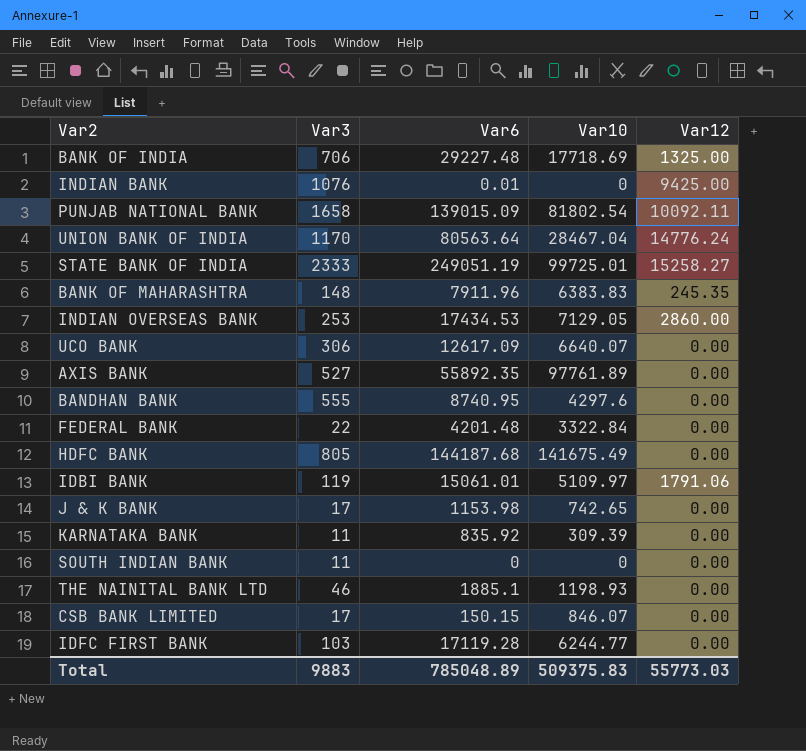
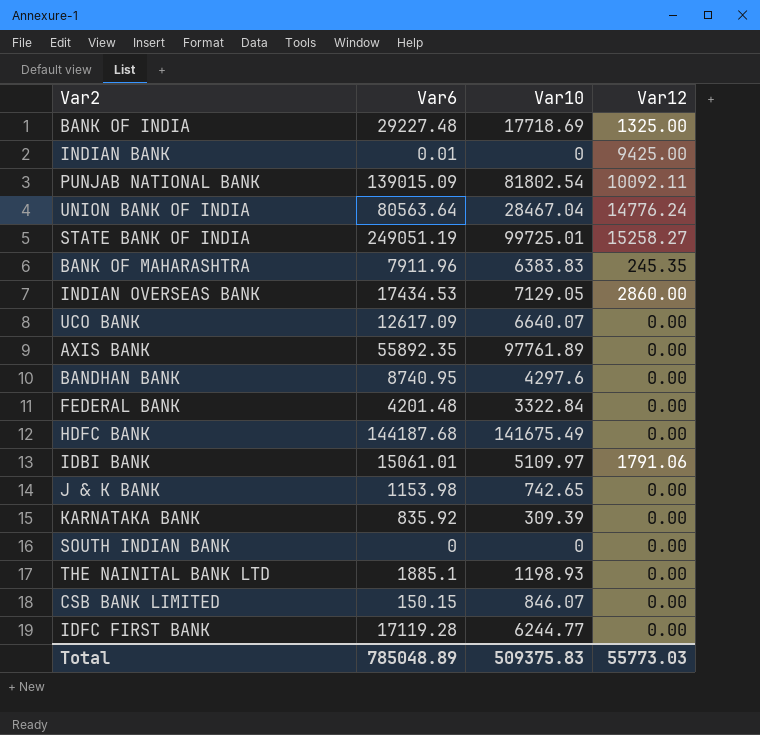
column Var3 | position: 2 -> none

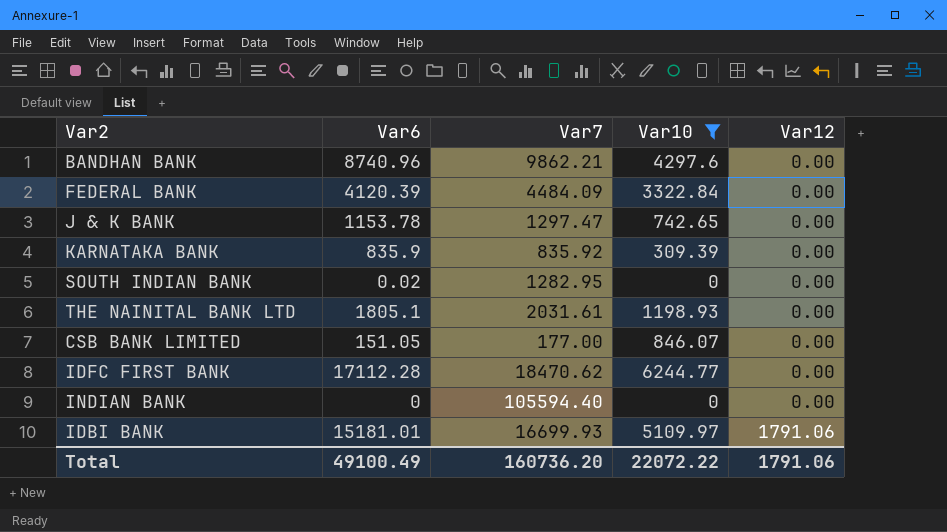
filter: none -> Var10 <= 6244.77
row order: none -> Var12 ascending
column Var7 | position: none -> 3
BANDHAN BANK | Var6: 8740.95 -> 8740.96
FEDERAL BANK | Var6: 4201.48 -> 4120.39
J & K BANK | Var6: 1153.98 -> 1153.78
KARNATAKA BANK | Var6: 835.92 -> 835.9
SOUTH INDIAN BANK | Var6: 0 -> 0.02
THE NAINITAL BANK LTD | Var6: 1885.1 -> 1805.1
CSB BANK LIMITED | Var6: 150.15 -> 151.05
IDFC FIRST BANK | Var6: 17119.28 -> 17112.28
INDIAN BANK | Var6: 0.01 -> 0
INDIAN BANK | Var12: 9425.00 -> 0.00
IDBI BANK | Var6: 15061.01 -> 15181.01
Total | Var6: 785048.89 -> 49100.49
Total | Var10: 509375.83 -> 22072.22
Total | Var12: 55773.03 -> 1791.06

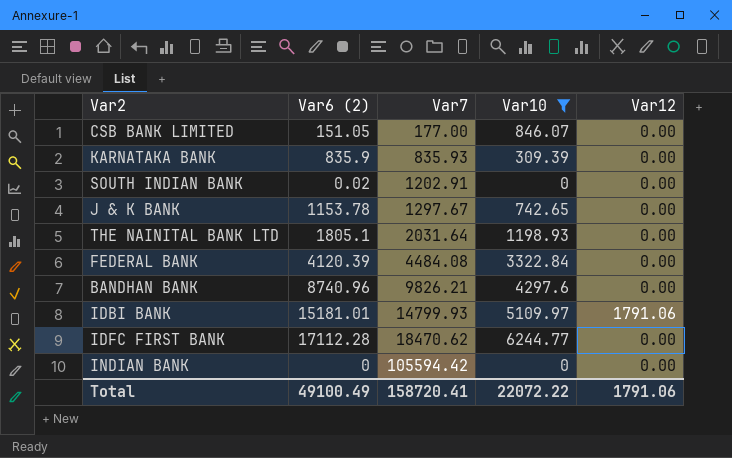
row order: Var12 ascending -> Var7 ascending
column name: Var6 -> Var6 (2)
KARNATAKA BANK | Var7: 835.92 -> 835.93
SOUTH INDIAN BANK | Var7: 1282.95 -> 1202.91
J & K BANK | Var7: 1297.47 -> 1297.67
THE NAINITAL BANK LTD | Var7: 2031.61 -> 2031.64
FEDERAL BANK | Var7: 4484.09 -> 4484.08
BANDHAN BANK | Var7: 9862.21 -> 9826.21
IDBI BANK | Var7: 16699.93 -> 14799.93
INDIAN BANK | Var7: 105594.40 -> 105594.42
Total | Var7: 160736.20 -> 158720.41

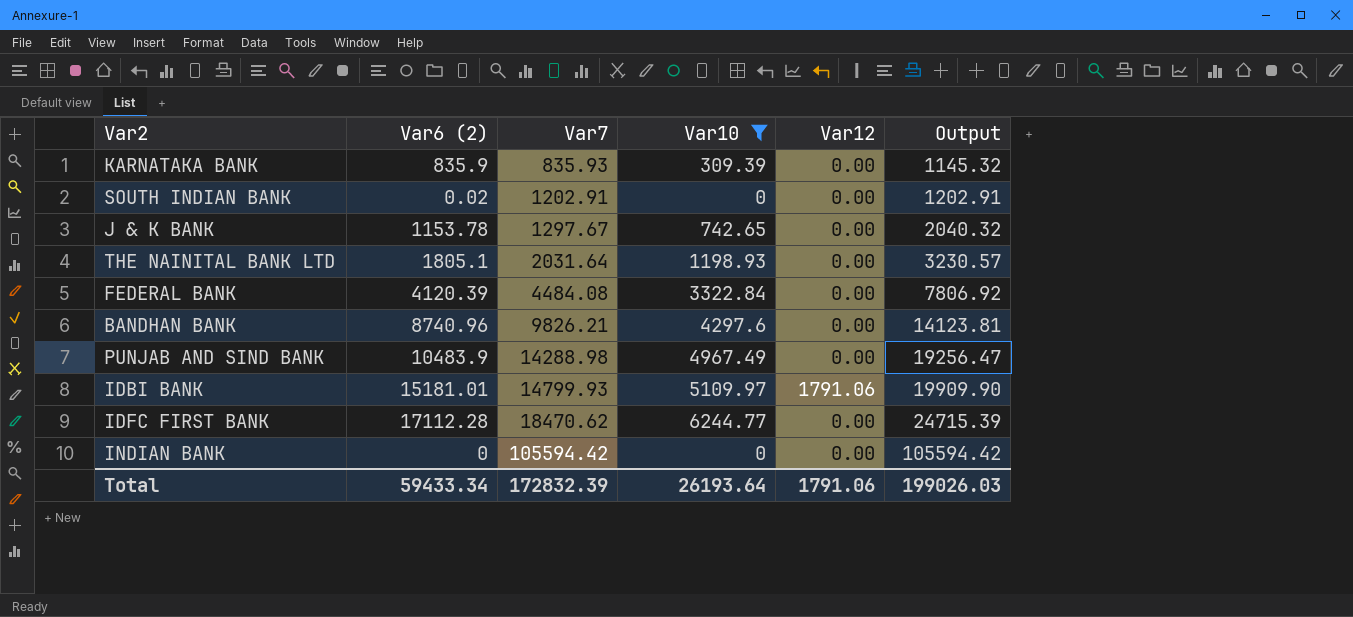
column Output | formula: none -> [Var7] + [Var10]
row CSB BANK LIMITED: 151.05 | 177.00 | 846.07 | 0.00 -> none
row PUNJAB AND SIND BANK: none -> 10483.9 | 14288.98 | 4967.49 | 0.00 | 19256.47
Total | Var6 (2): 49100.49 -> 59433.34
Total | Var7: 158720.41 -> 172832.39
Total | Var10: 22072.22 -> 26193.64

